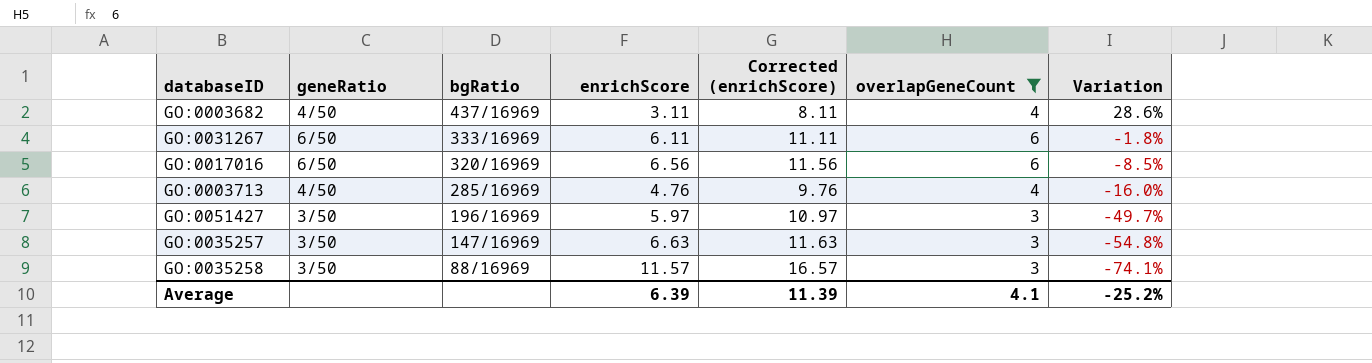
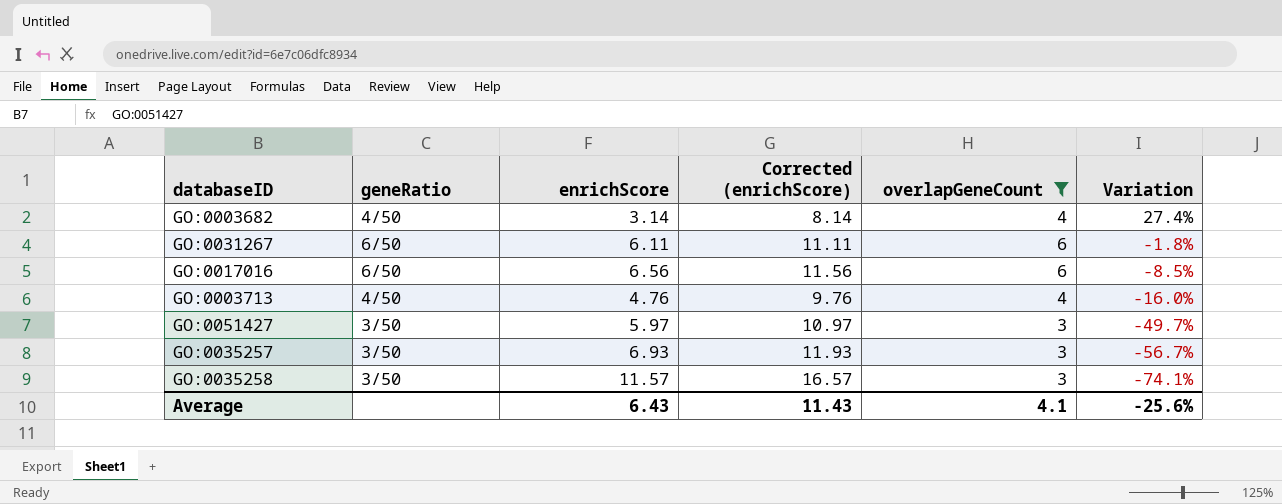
column bgRatio | position: 3 -> none
GO:0003682 | enrichScore: 3.11 -> 3.14
GO:0003682 | Corrected (enrichScore): 8.11 -> 8.14
GO:0003682 | Variation: 28.6% -> 27.4%
GO:0035257 | enrichScore: 6.63 -> 6.93
GO:0035257 | Corrected (enrichScore): 11.63 -> 11.93
GO:0035257 | Variation: -54.8% -> -56.7%
Average | enrichScore: 6.39 -> 6.43
Average | Corrected (enrichScore): 11.39 -> 11.43
Average | Variation: -25.2% -> -25.6%

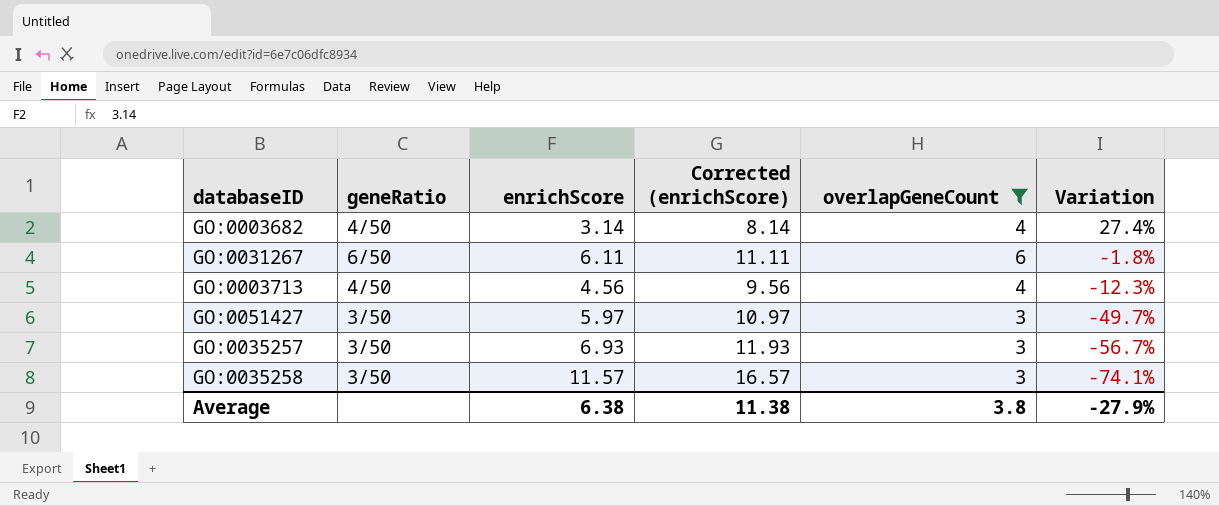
row GO:0017016: 6/50 | 6.56 | 11.56 | 6 | -8.5% -> none
GO:0003713 | enrichScore: 4.76 -> 4.56
GO:0003713 | Corrected (enrichScore): 9.76 -> 9.56
GO:0003713 | Variation: -16.0% -> -12.3%
Average | enrichScore: 6.43 -> 6.38
Average | Corrected (enrichScore): 11.43 -> 11.38
Average | overlapGeneCount: 4.1 -> 3.8
Average | Variation: -25.6% -> -27.9%

